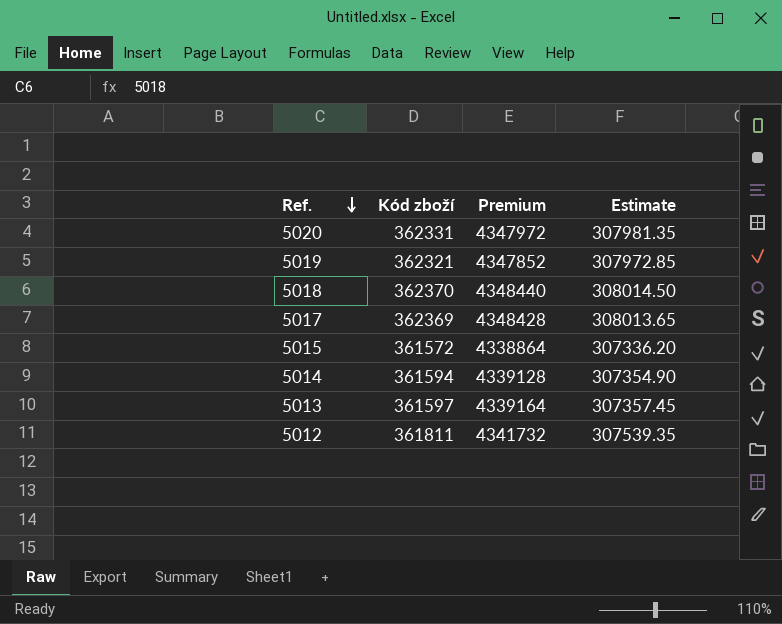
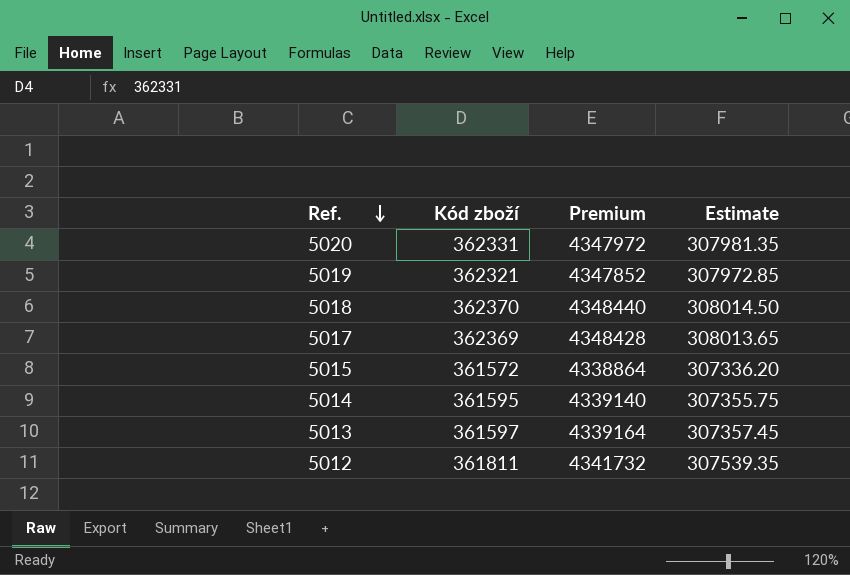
5014 | Kód zboží: 361594 -> 361595
5014 | Premium: 4339128 -> 4339140
5014 | Estimate: 307354.90 -> 307355.75

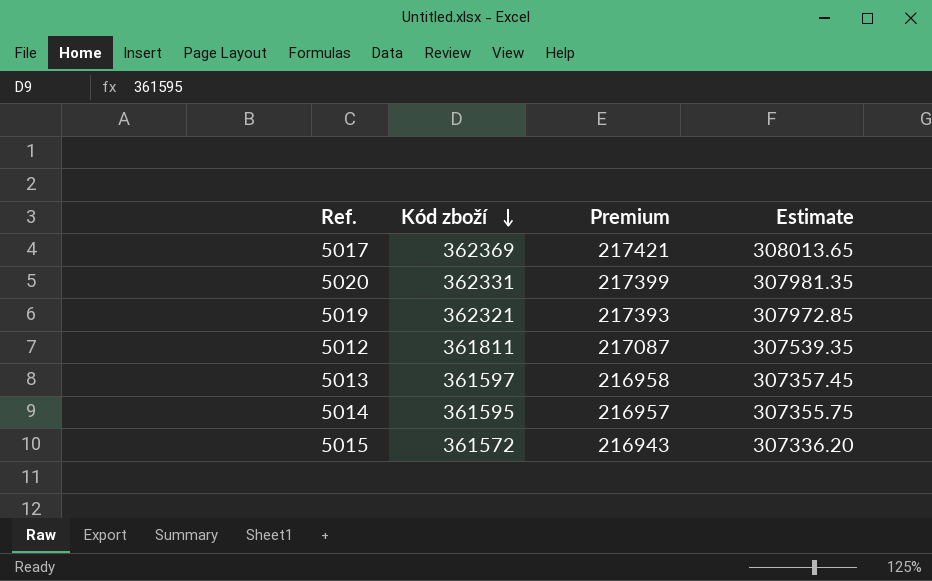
row order: Ref. descending -> Kód zboží descending
column Premium | formula: [Kód zboží] * 12 -> [Kód zboží] * 0.6
row 5018: 362370 | 4348440 | 308014.50 -> none

